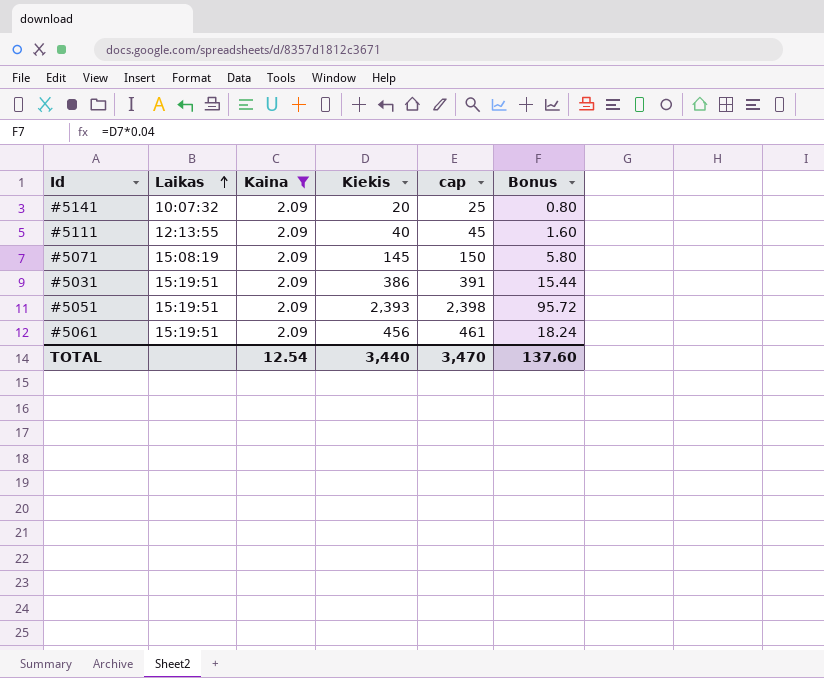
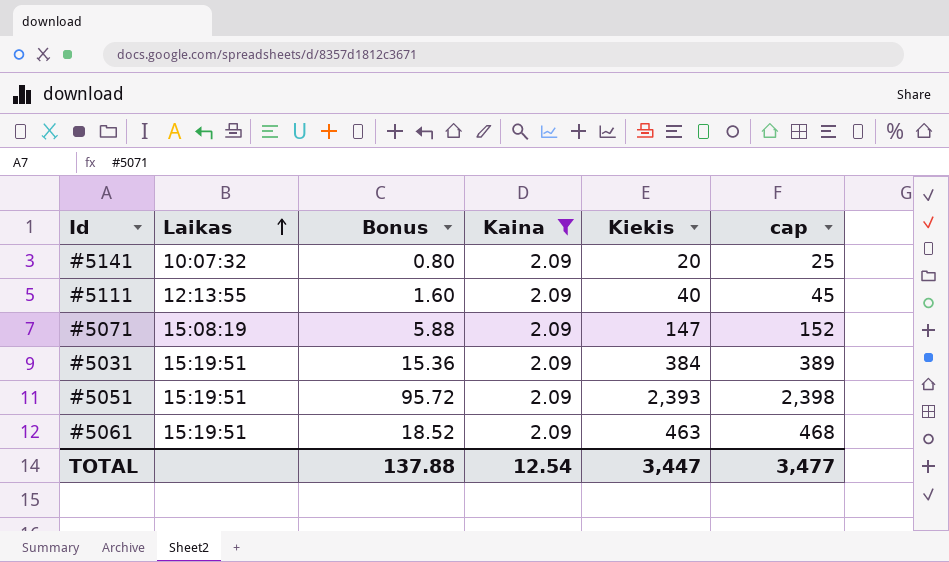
column Bonus | position: 6 -> 3
#5071 | Bonus: 5.80 -> 5.88
#5071 | Kiekis: 145 -> 147
#5071 | cap: 150 -> 152
#5031 | Bonus: 15.44 -> 15.36
#5031 | Kiekis: 386 -> 384
#5031 | cap: 391 -> 389
#5061 | Bonus: 18.24 -> 18.52
#5061 | Kiekis: 456 -> 463
#5061 | cap: 461 -> 468
TOTAL | Bonus: 137.60 -> 137.88
TOTAL | Kiekis: 3,440 -> 3,447
TOTAL | cap: 3,470 -> 3,477

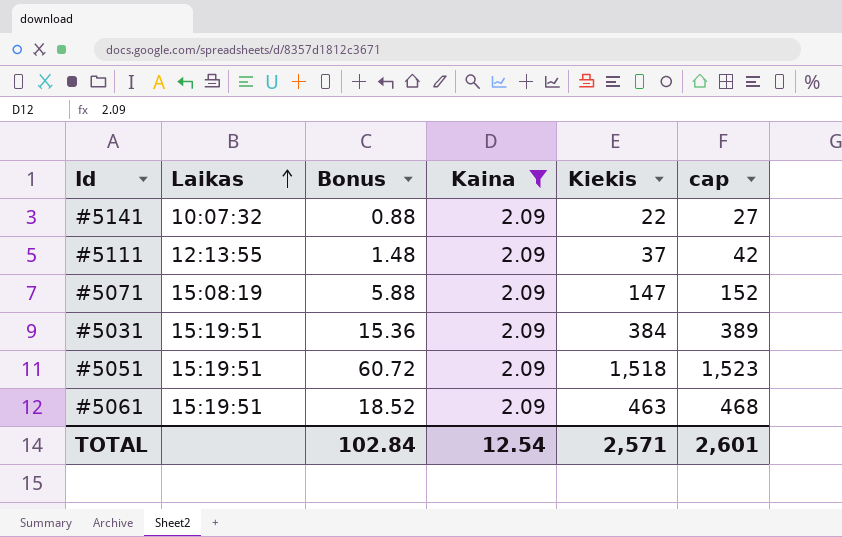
#5141 | Bonus: 0.80 -> 0.88
#5141 | Kiekis: 20 -> 22
#5141 | cap: 25 -> 27
#5111 | Bonus: 1.60 -> 1.48
#5111 | Kiekis: 40 -> 37
#5111 | cap: 45 -> 42
#5051 | Bonus: 95.72 -> 60.72
#5051 | Kiekis: 2,393 -> 1,518
#5051 | cap: 2,398 -> 1,523
TOTAL | Bonus: 137.88 -> 102.84
TOTAL | Kiekis: 3,447 -> 2,571
TOTAL | cap: 3,477 -> 2,601

